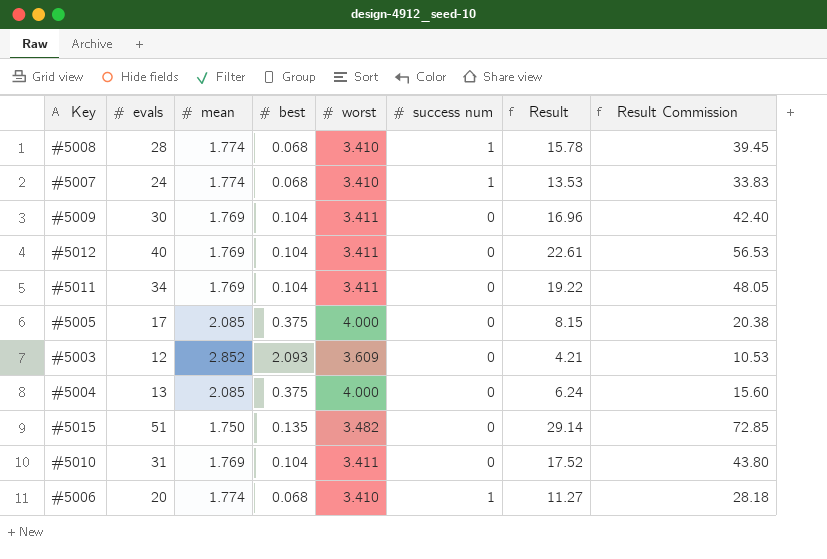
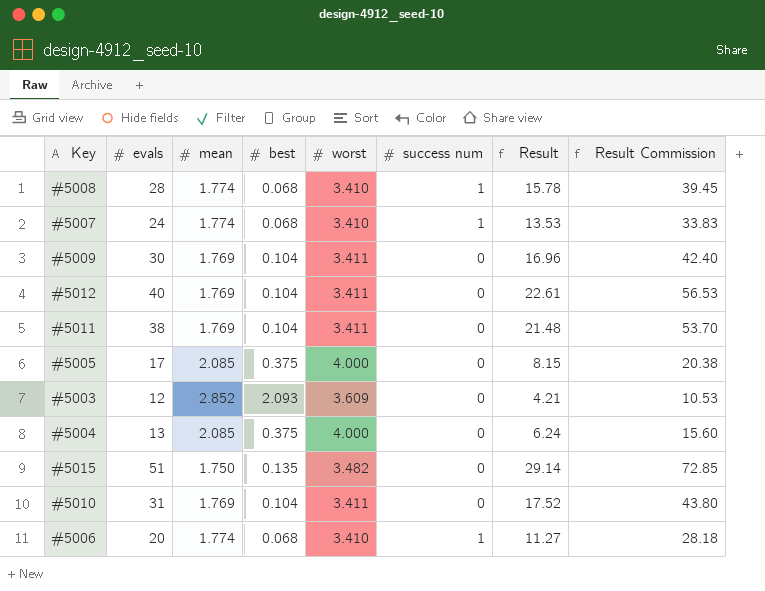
#5011 | evals: 34 -> 38
#5011 | Result: 19.22 -> 21.48
#5011 | Result Commission: 48.05 -> 53.70

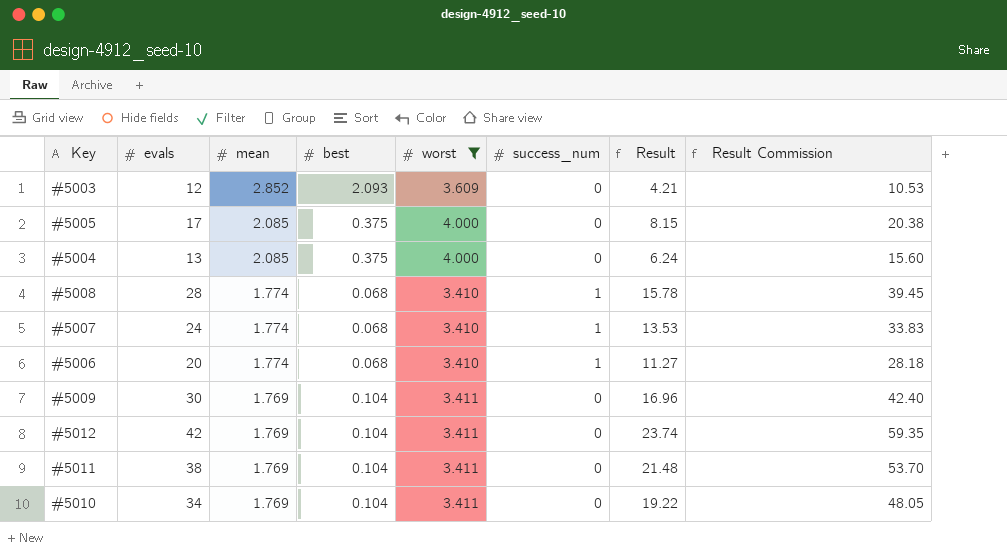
filter: none -> worst != 3.482
row order: none -> mean descending
column name: success num -> success_num
#5012 | evals: 40 -> 42
#5012 | Result: 22.61 -> 23.74
#5012 | Result Commission: 56.53 -> 59.35
#5010 | evals: 31 -> 34
#5010 | Result: 17.52 -> 19.22
#5010 | Result Commission: 43.80 -> 48.05

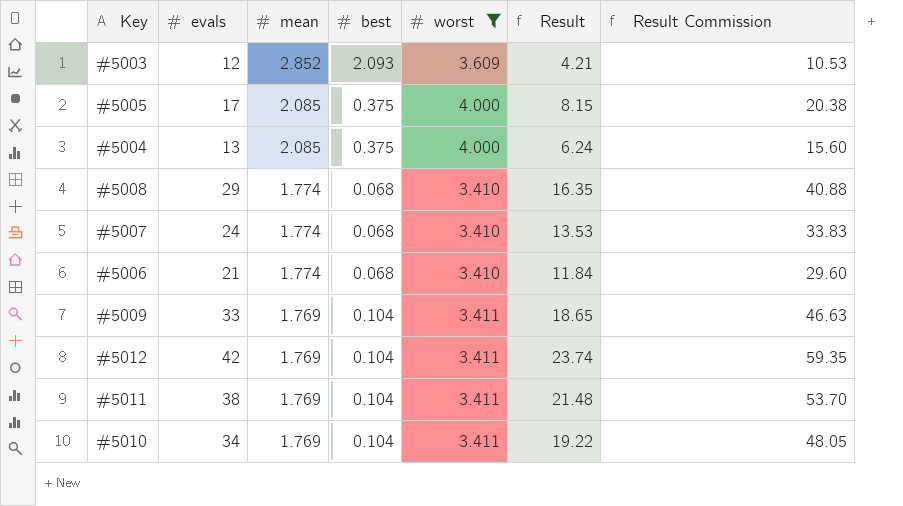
column success_num | position: 6 -> none
#5008 | evals: 28 -> 29
#5008 | Result: 15.78 -> 16.35
#5008 | Result Commission: 39.45 -> 40.88
#5006 | evals: 20 -> 21
#5006 | Result: 11.27 -> 11.84
#5006 | Result Commission: 28.18 -> 29.60
#5009 | evals: 30 -> 33
#5009 | Result: 16.96 -> 18.65
#5009 | Result Commission: 42.40 -> 46.63

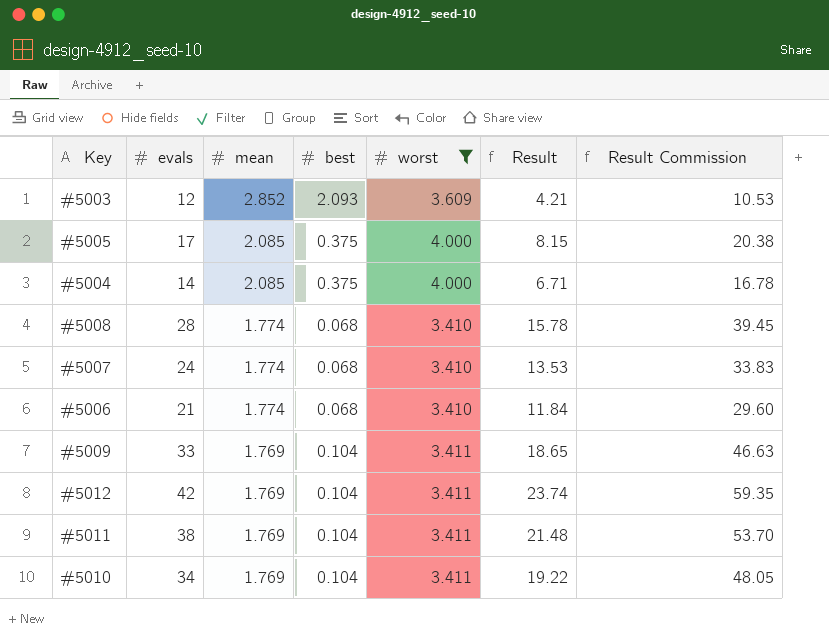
#5004 | evals: 13 -> 14
#5004 | Result: 6.24 -> 6.71
#5004 | Result Commission: 15.60 -> 16.78
#5008 | evals: 29 -> 28
#5008 | Result: 16.35 -> 15.78
#5008 | Result Commission: 40.88 -> 39.45

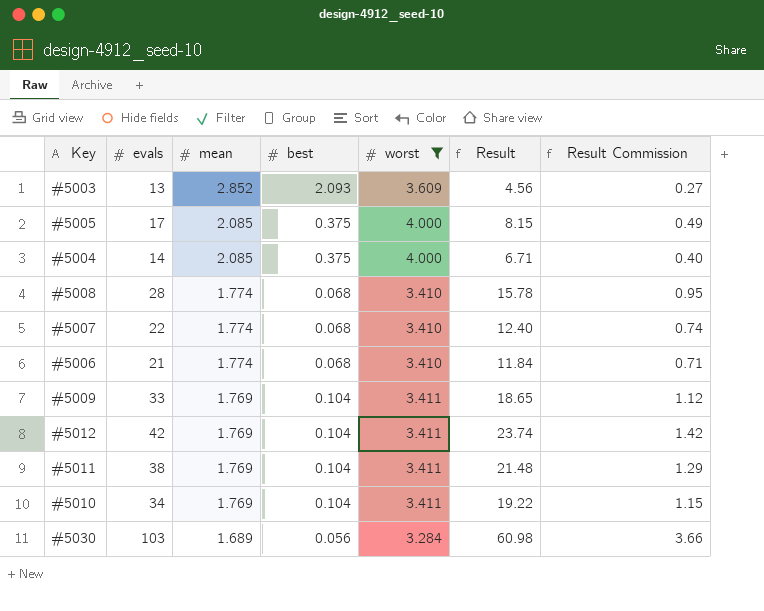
column Result Commission | formula: [Result] * 2.5 -> [Result] * 0.06
#5003 | evals: 12 -> 13
#5003 | Result: 4.21 -> 4.56
#5007 | evals: 24 -> 22
#5007 | Result: 13.53 -> 12.40
row #5030: none -> 103 | 1.689 | 0.056 | 3.284 | 60.98 | 3.66

